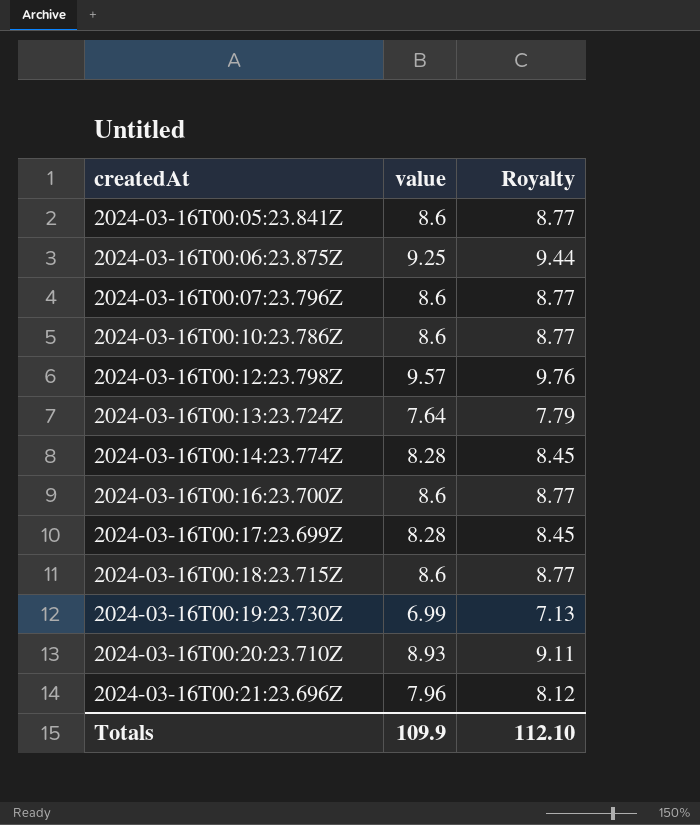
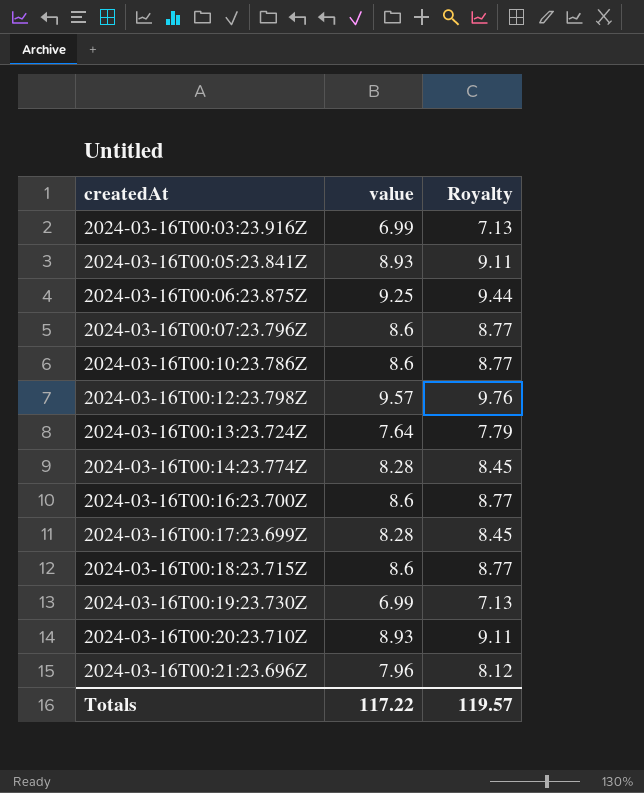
row 2024-03-16T00:03:23.916Z: none -> 6.99 | 7.13
2024-03-16T00:05:23.841Z | value: 8.6 -> 8.93
2024-03-16T00:05:23.841Z | Royalty: 8.77 -> 9.11
Totals | value: 109.9 -> 117.22
Totals | Royalty: 112.10 -> 119.57

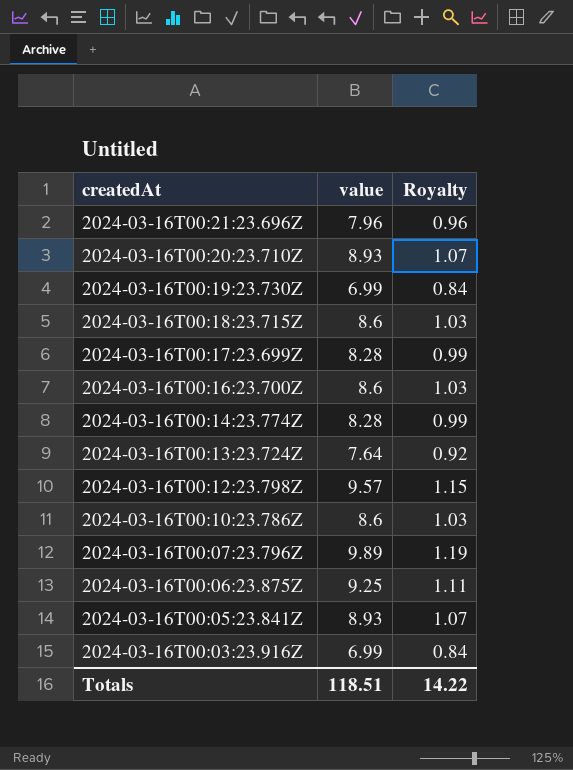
row order: createdAt ascending -> createdAt descending
column Royalty | formula: [value] * 1.02 -> [value] * 0.12
2024-03-16T00:07:23.796Z | value: 8.6 -> 9.89
Totals | value: 117.22 -> 118.51
Totals | Royalty: 119.57 -> 14.22

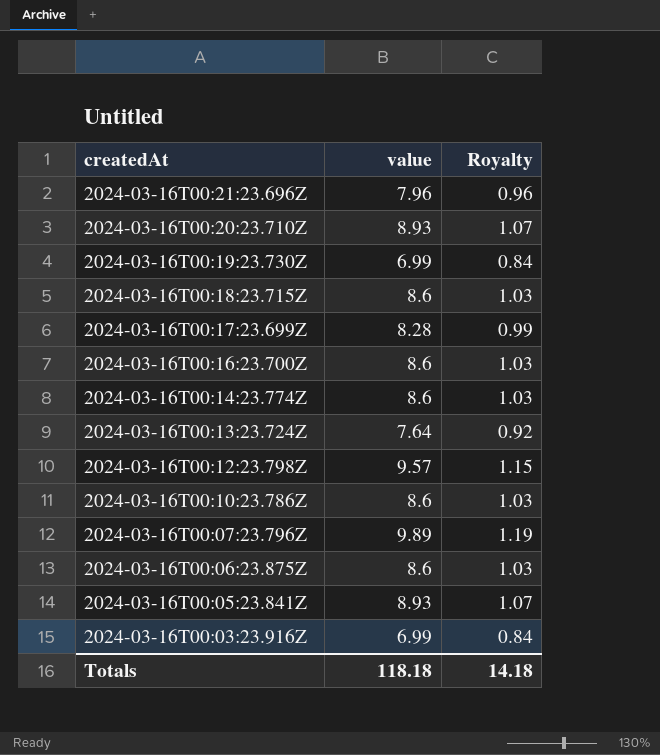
2024-03-16T00:14:23.774Z | value: 8.28 -> 8.6
2024-03-16T00:14:23.774Z | Royalty: 0.99 -> 1.03
2024-03-16T00:06:23.875Z | value: 9.25 -> 8.6
2024-03-16T00:06:23.875Z | Royalty: 1.11 -> 1.03
Totals | value: 118.51 -> 118.18
Totals | Royalty: 14.22 -> 14.18

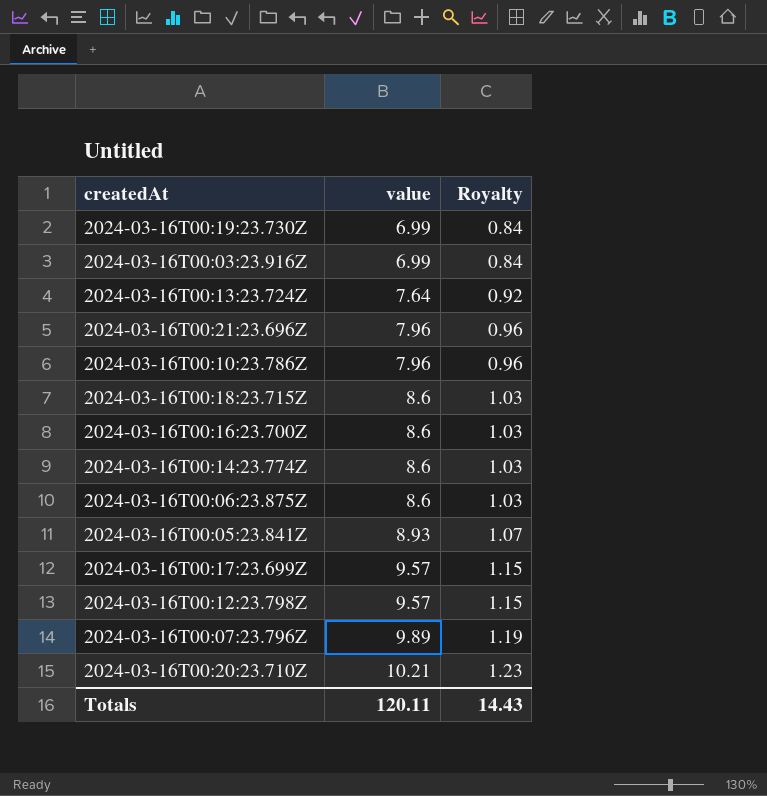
row order: createdAt descending -> value ascending
2024-03-16T00:10:23.786Z | value: 8.6 -> 7.96
2024-03-16T00:10:23.786Z | Royalty: 1.03 -> 0.96
2024-03-16T00:17:23.699Z | value: 8.28 -> 9.57
2024-03-16T00:17:23.699Z | Royalty: 0.99 -> 1.15
2024-03-16T00:20:23.710Z | value: 8.93 -> 10.21
2024-03-16T00:20:23.710Z | Royalty: 1.07 -> 1.23
Totals | value: 118.18 -> 120.11
Totals | Royalty: 14.18 -> 14.43

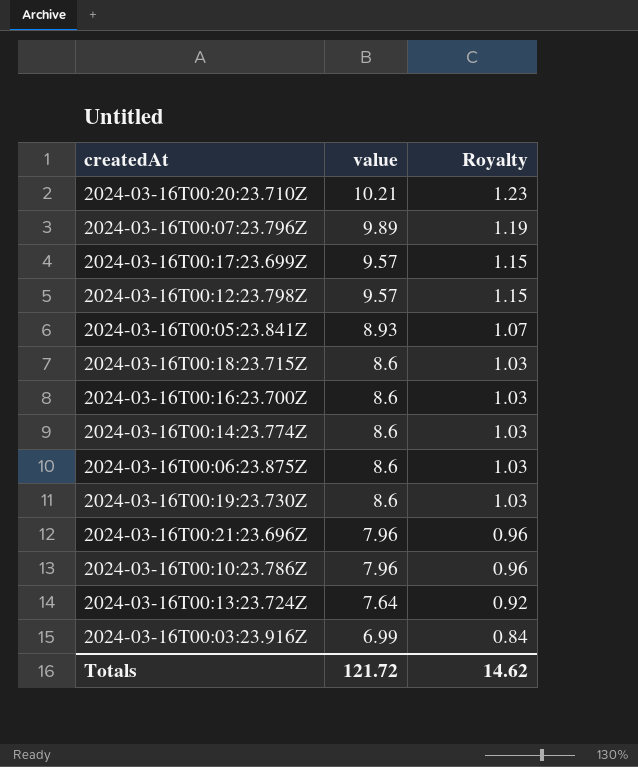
row order: value ascending -> value descending
2024-03-16T00:19:23.730Z | value: 6.99 -> 8.6
2024-03-16T00:19:23.730Z | Royalty: 0.84 -> 1.03
Totals | value: 120.11 -> 121.72
Totals | Royalty: 14.43 -> 14.62

